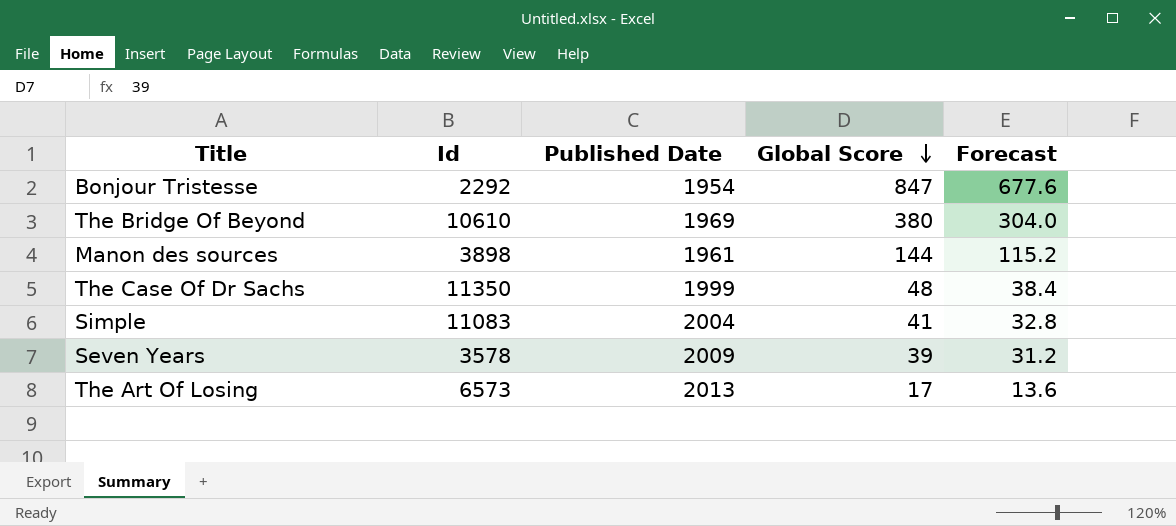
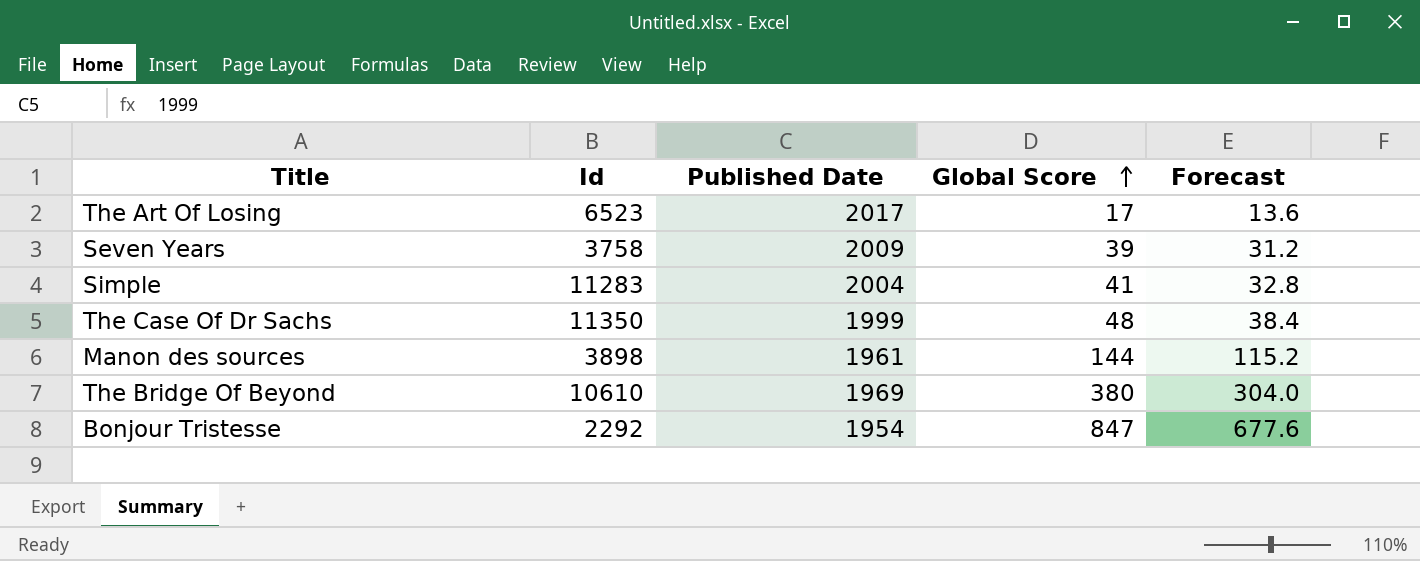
row order: Global Score descending -> Global Score ascending
The Art Of Losing | Id: 6573 -> 6523
The Art Of Losing | Published Date: 2013 -> 2017
Seven Years | Id: 3578 -> 3758
Simple | Id: 11083 -> 11283

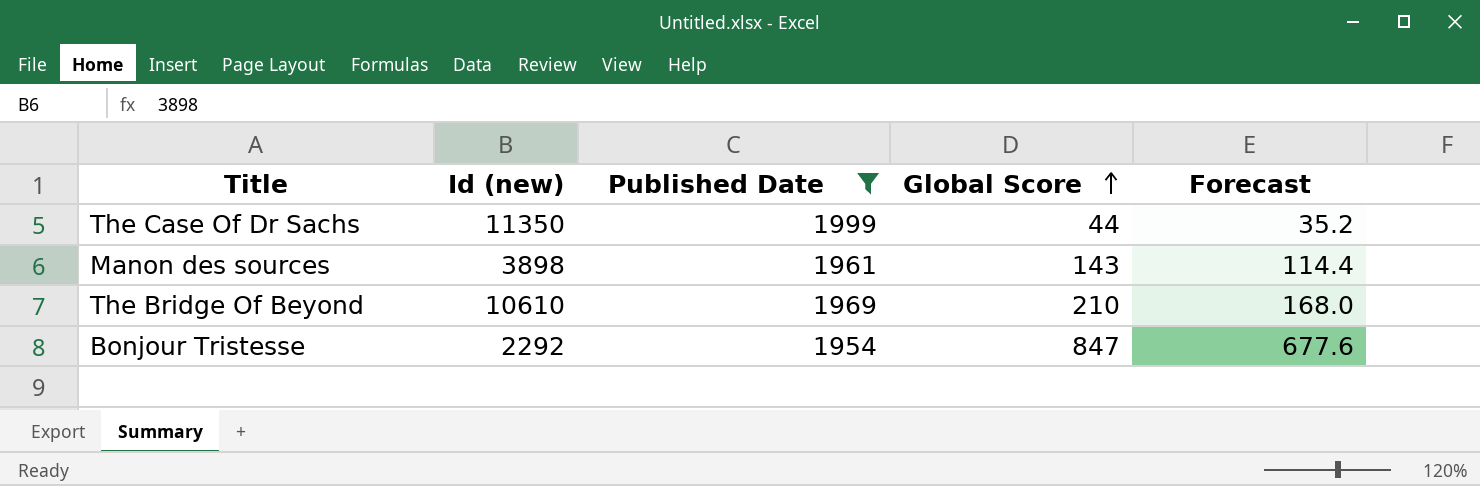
filter: none -> Published Date <= 1999
column name: Id -> Id (new)
The Case Of Dr Sachs | Global Score: 48 -> 44
The Case Of Dr Sachs | Forecast: 38.4 -> 35.2
Manon des sources | Global Score: 144 -> 143
Manon des sources | Forecast: 115.2 -> 114.4
The Bridge Of Beyond | Global Score: 380 -> 210
The Bridge Of Beyond | Forecast: 304.0 -> 168.0

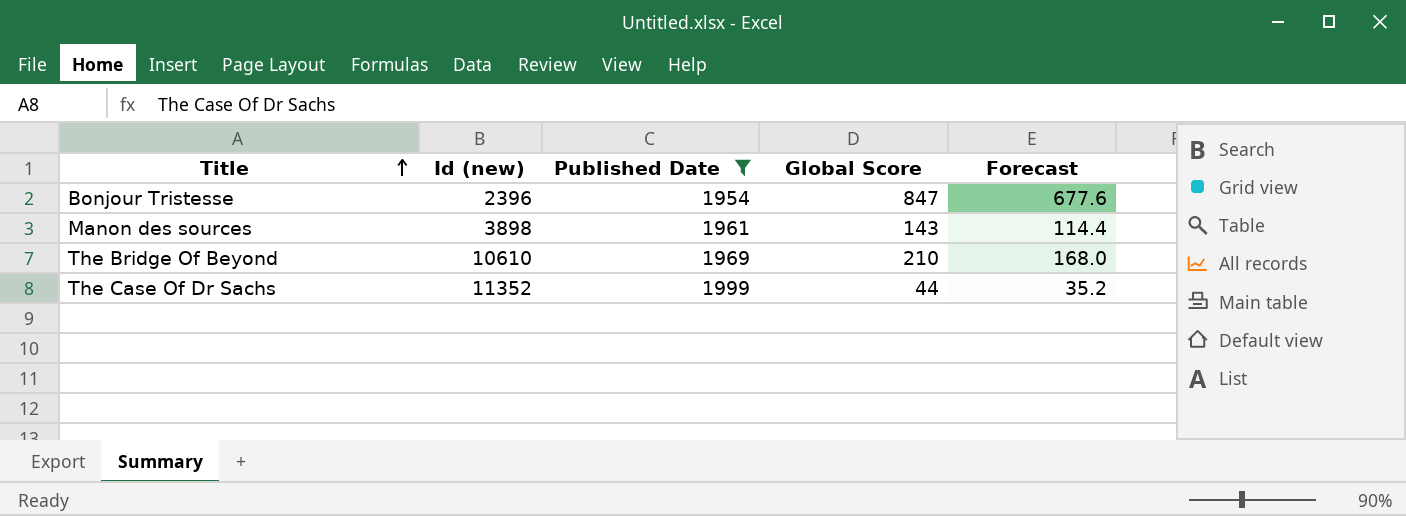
row order: Global Score ascending -> Title ascending
Bonjour Tristesse | Id (new): 2292 -> 2396
The Case Of Dr Sachs | Id (new): 11350 -> 11352

